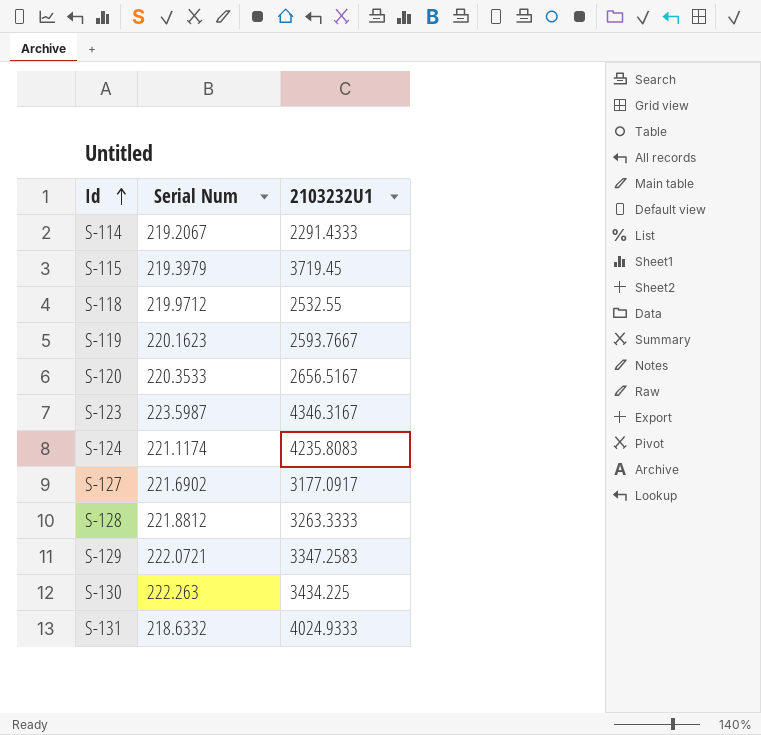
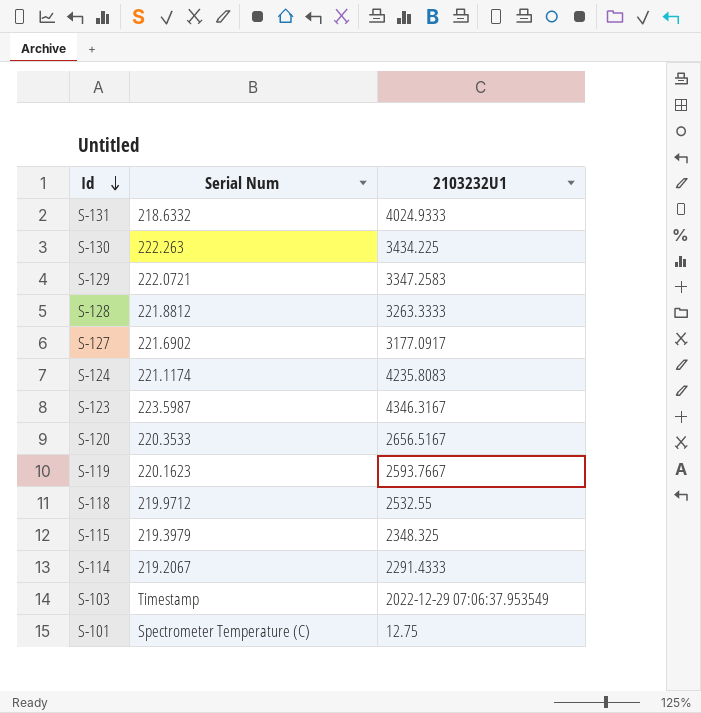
row order: Id ascending -> Id descending
S-115 | 2103232U1: 3719.45 -> 2348.325
row S-103: none -> Timestamp | 2022-12-29 07:06:37.953549
row S-101: none -> Spectrometer Temperature (C) | 12.75

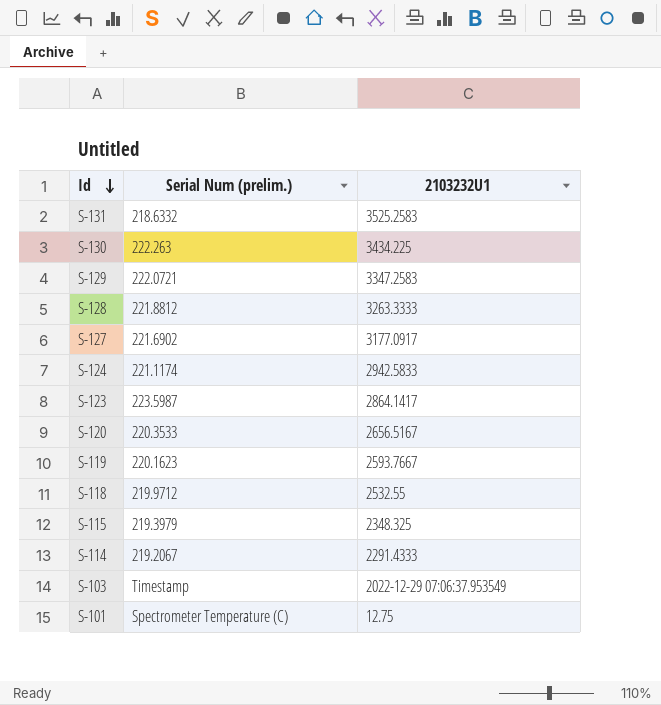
column name: Serial Num -> Serial Num (prelim.)
S-131 | 2103232U1: 4024.9333 -> 3525.2583
S-124 | 2103232U1: 4235.8083 -> 2942.5833
S-123 | 2103232U1: 4346.3167 -> 2864.1417

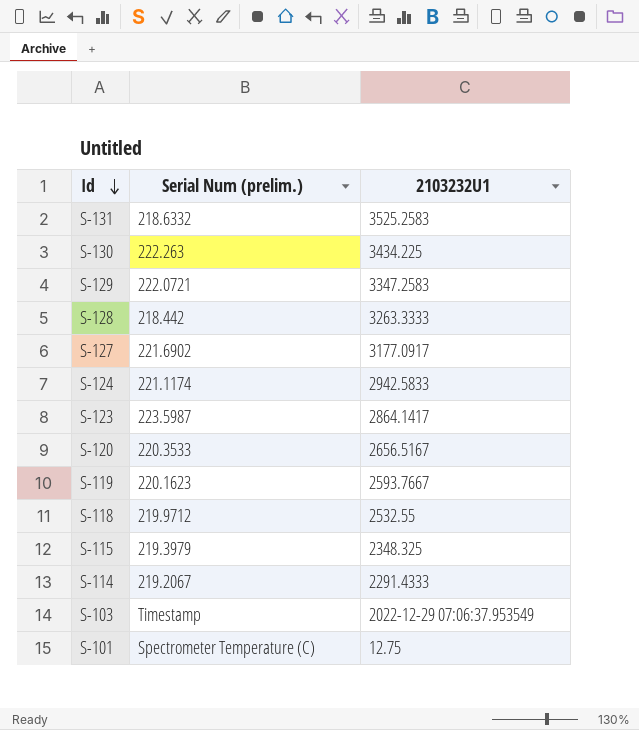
S-128 | Serial Num (prelim.): 221.8812 -> 218.442

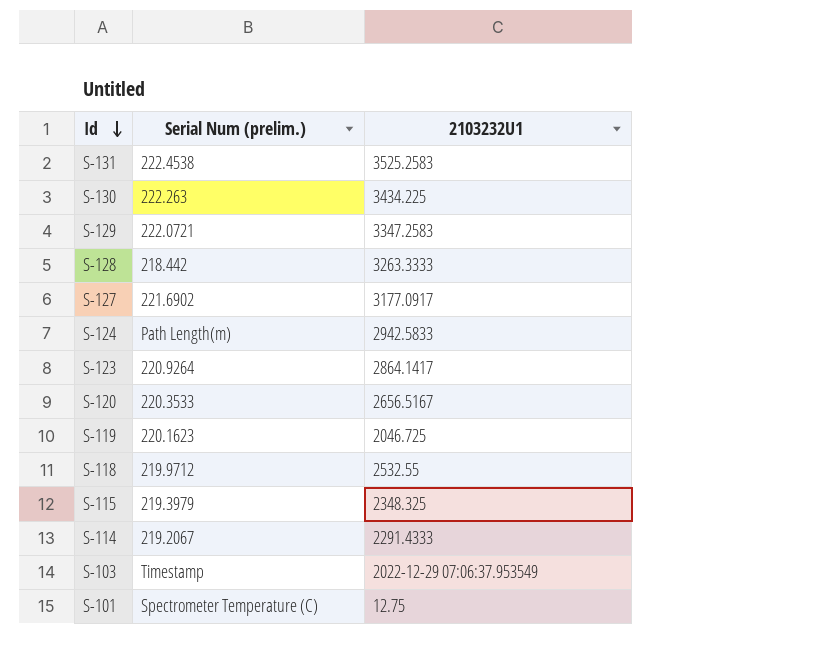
S-131 | Serial Num (prelim.): 218.6332 -> 222.4538
S-124 | Serial Num (prelim.): 221.1174 -> Path Length(m)
S-123 | Serial Num (prelim.): 223.5987 -> 220.9264
S-119 | 2103232U1: 2593.7667 -> 2046.725

